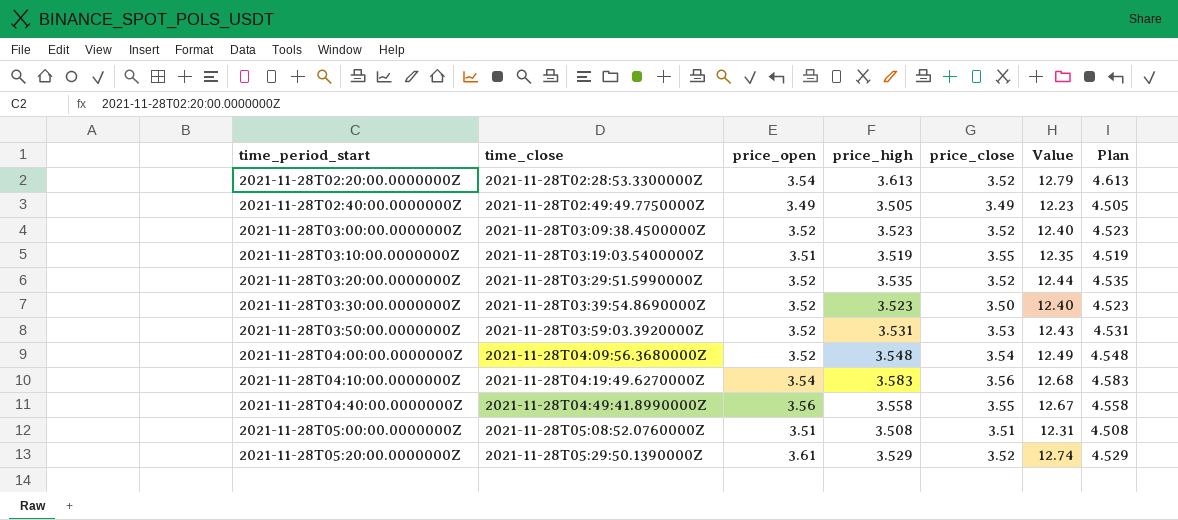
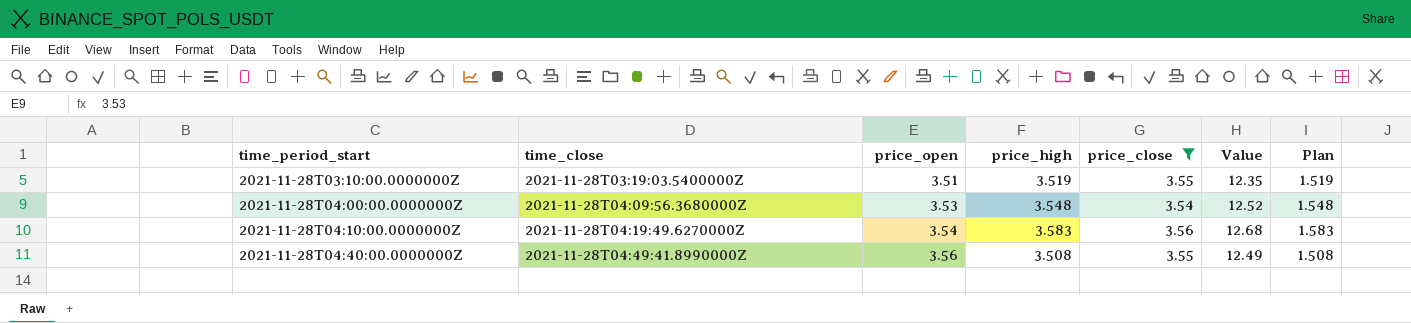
filter: none -> price_close >= 3.54
column Plan | formula: [price_high] + 1 -> [price_high] - 2
2021-11-28T04:00:00.0000000Z | price_open: 3.52 -> 3.53
2021-11-28T04:00:00.0000000Z | Value: 12.49 -> 12.52
2021-11-28T04:40:00.0000000Z | price_high: 3.558 -> 3.508
2021-11-28T04:40:00.0000000Z | Value: 12.67 -> 12.49

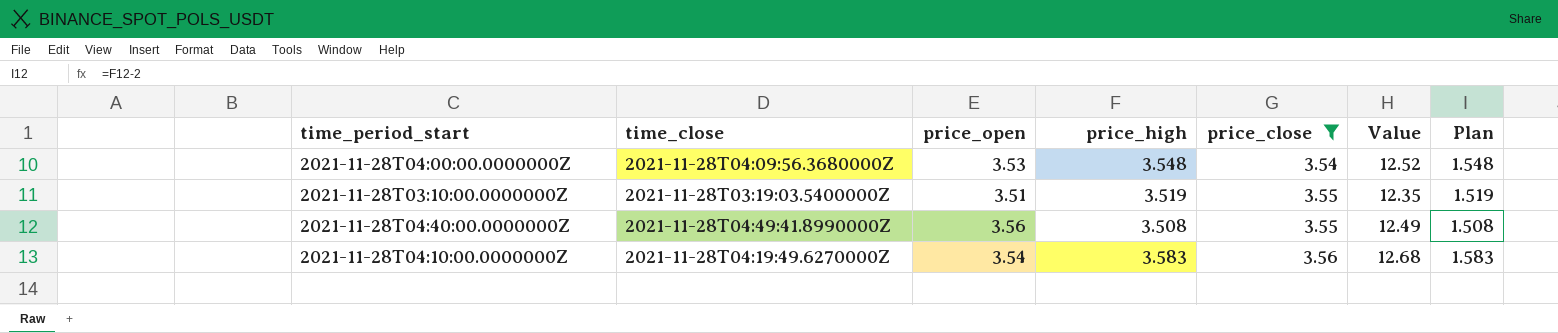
row order: time_period_start ascending -> price_close ascending

